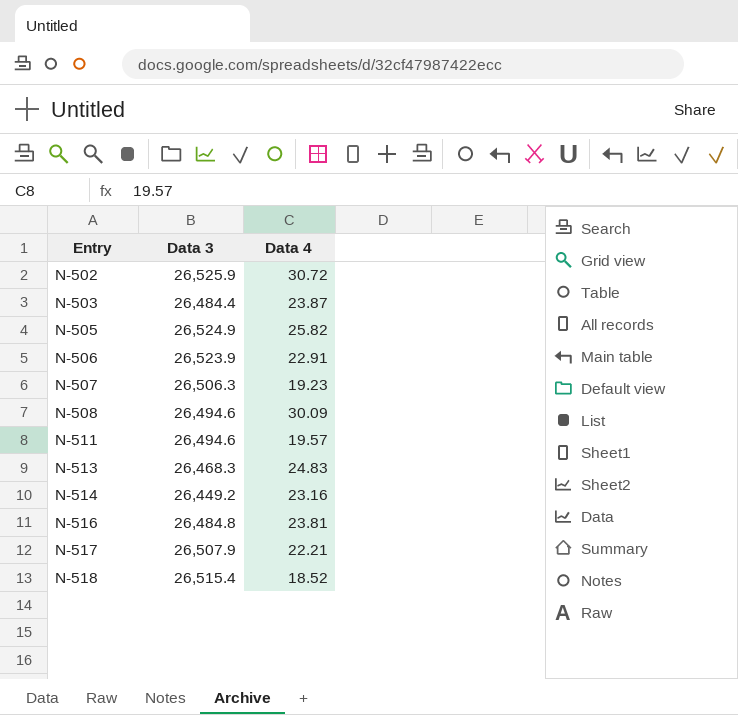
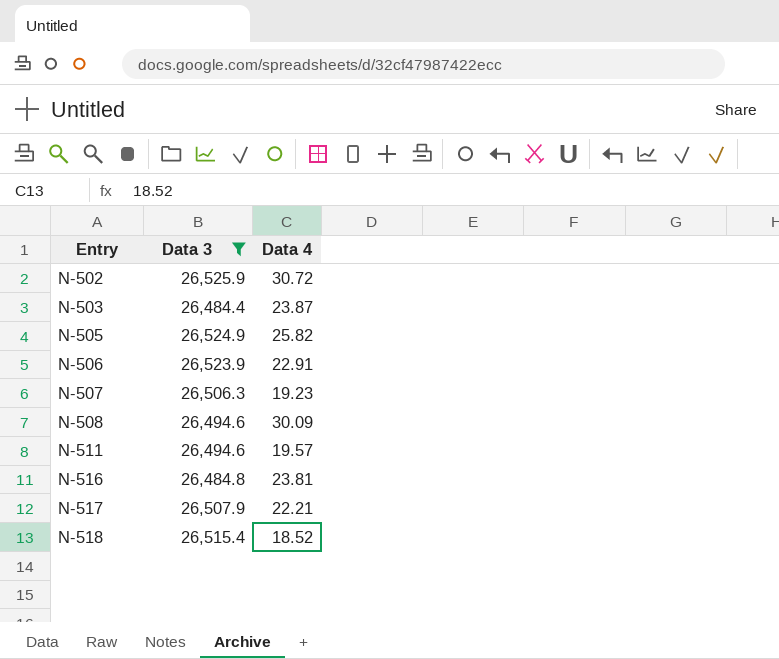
filter: none -> Data 3 >= 26,484.4

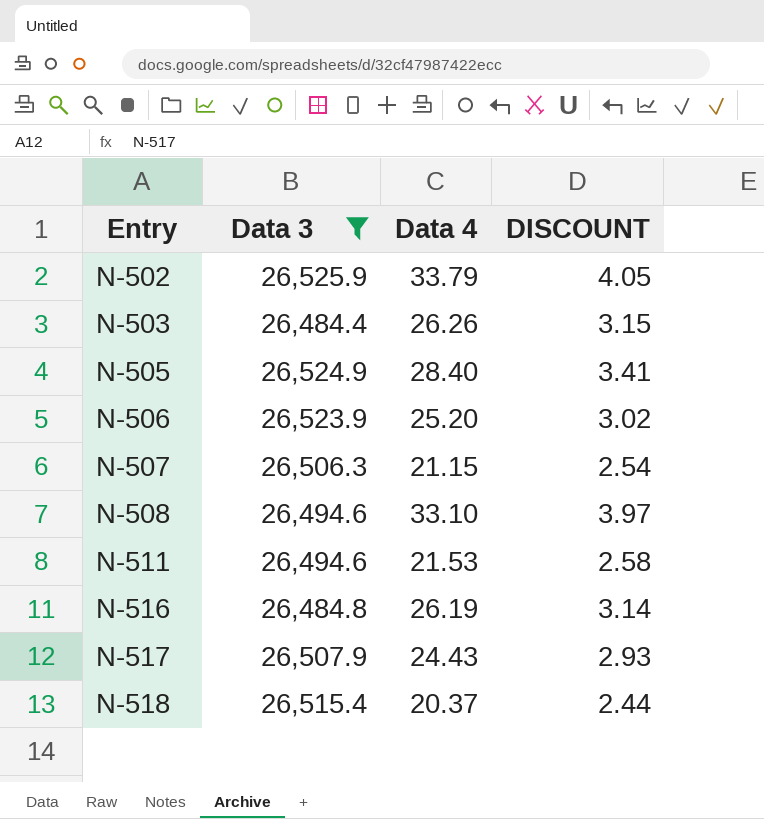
column DISCOUNT | formula: none -> [Data 4] * 0.12
N-502 | Data 4: 30.72 -> 33.79
N-503 | Data 4: 23.87 -> 26.26
N-505 | Data 4: 25.82 -> 28.40
N-506 | Data 4: 22.91 -> 25.20
N-507 | Data 4: 19.23 -> 21.15
N-508 | Data 4: 30.09 -> 33.10
N-511 | Data 4: 19.57 -> 21.53
N-516 | Data 4: 23.81 -> 26.19
N-517 | Data 4: 22.21 -> 24.43
N-518 | Data 4: 18.52 -> 20.37

